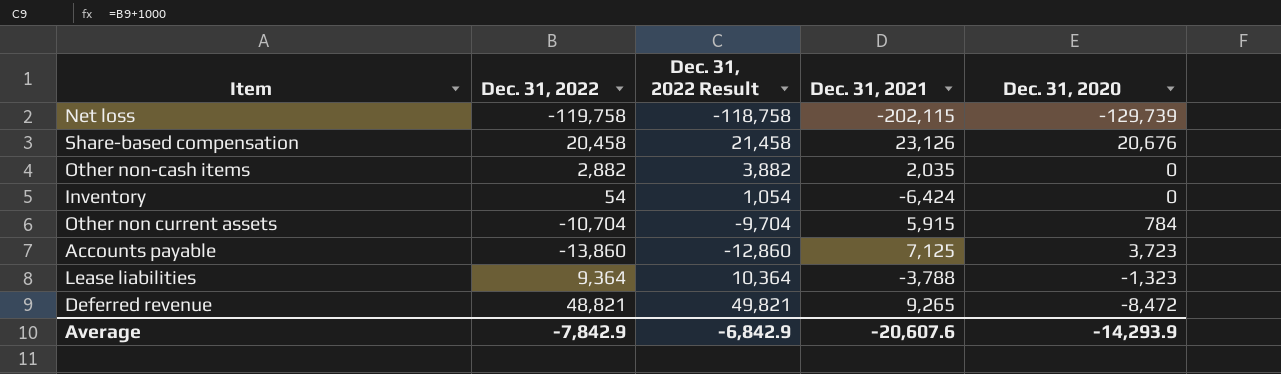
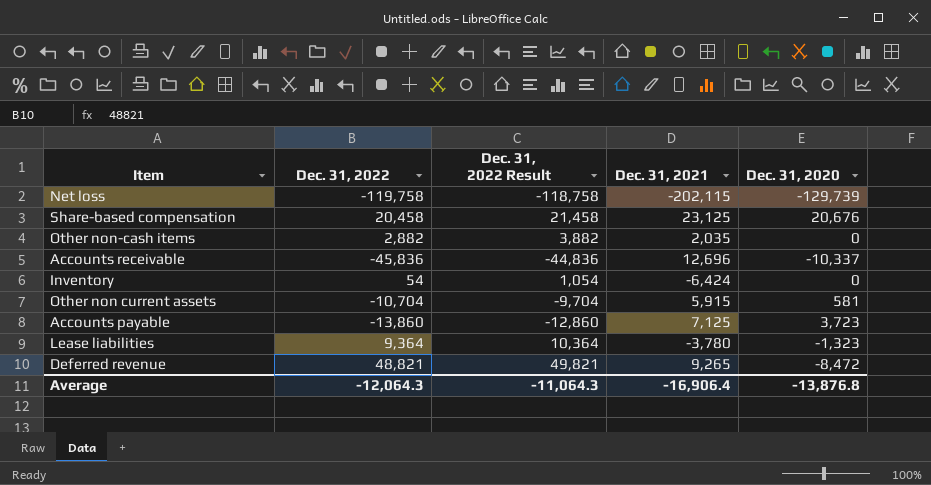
Share-based compensation | Dec. 31, 2021: 23,126 -> 23,125
row Accounts receivable: none -> -45,836 | -44,836 | 12,696 | -10,337
Other non current assets | Dec. 31, 2020: 784 -> 581
Lease liabilities | Dec. 31, 2021: -3,788 -> -3,780
Average | Dec. 31, 2022: -7,842.9 -> -12,064.3
Average | Dec. 31, 2022 Result: -6,842.9 -> -11,064.3
Average | Dec. 31, 2021: -20,607.6 -> -16,906.4
Average | Dec. 31, 2020: -14,293.9 -> -13,876.8

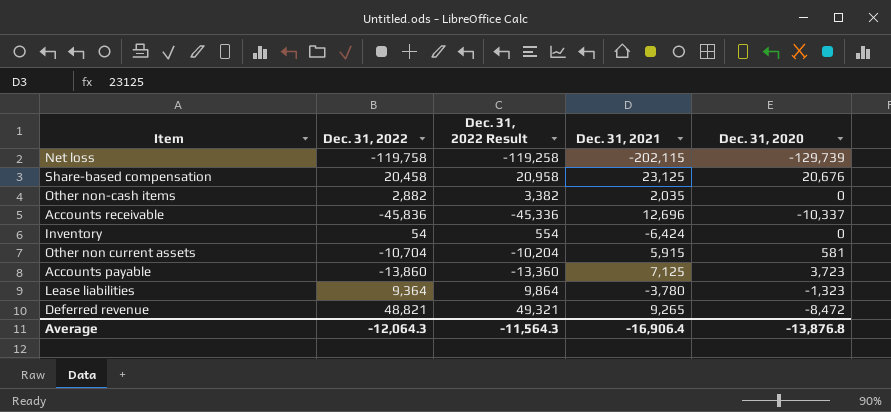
column Dec. 31, 2022 Result | formula: [Dec. 31, 2022] + 1000 -> [Dec. 31, 2022] + 500
Average | Dec. 31, 2022 Result: -11,064.3 -> -11,564.3

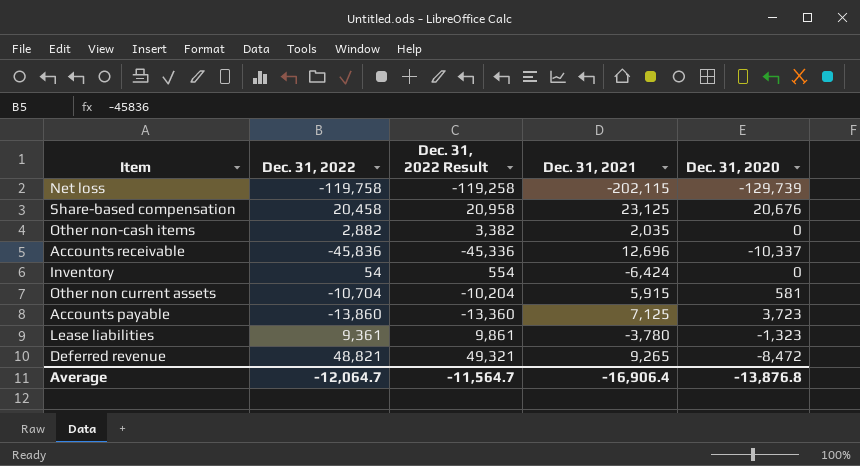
Lease liabilities | Dec. 31, 2022: 9,364 -> 9,361
Lease liabilities | Dec. 31, 2022 Result: 9,864 -> 9,861
Average | Dec. 31, 2022: -12,064.3 -> -12,064.7
Average | Dec. 31, 2022 Result: -11,564.3 -> -11,564.7

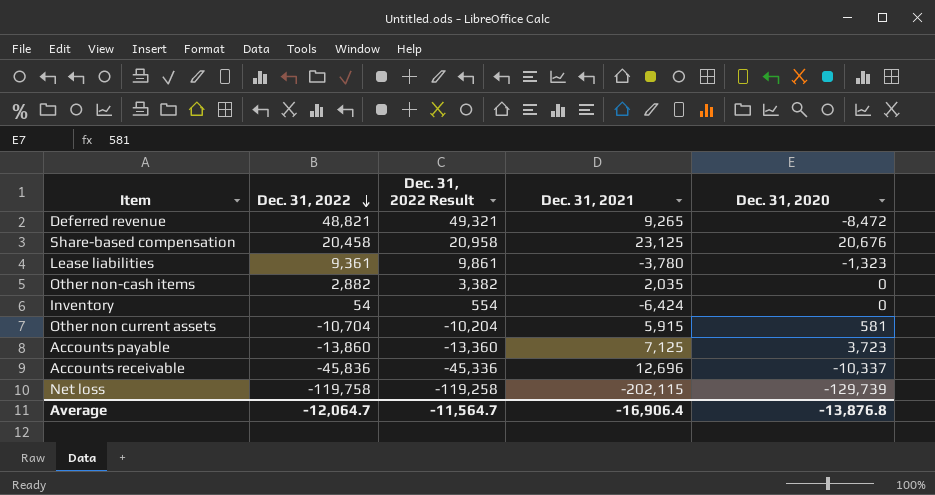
row order: none -> Dec. 31, 2022 descending

